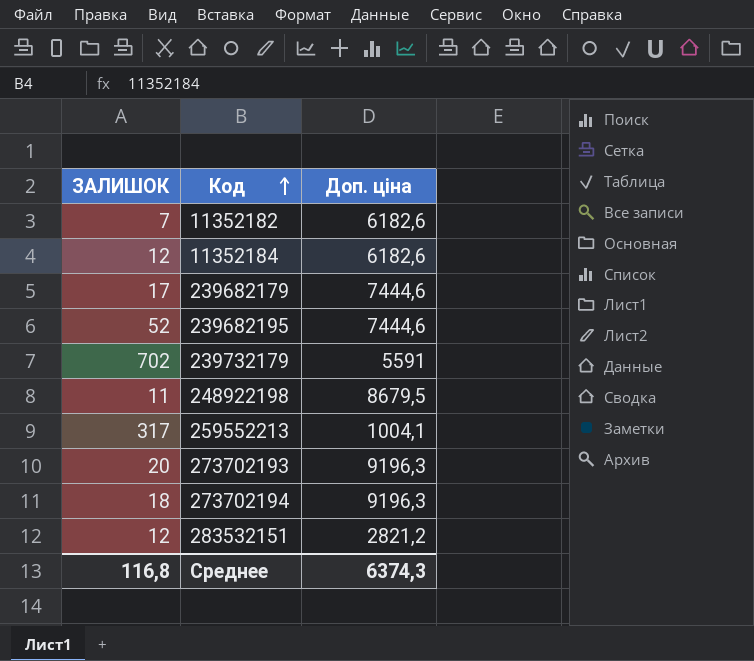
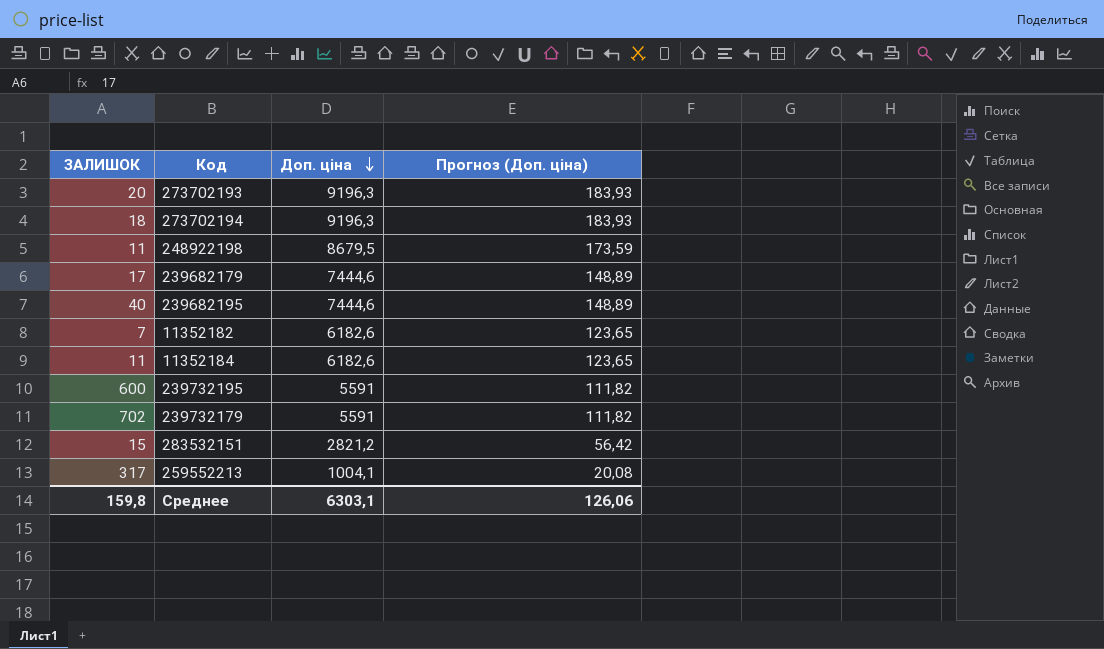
row order: Код ascending -> Доп. ціна descending
column Прогноз (Доп. ціна) | formula: none -> [Доп. ціна] * 0,02
239682195 | ЗАЛИШОК: 52 -> 40
11352184 | ЗАЛИШОК: 12 -> 11
row 239732195: none -> 600 | 5591 | 111,82
283532151 | ЗАЛИШОК: 12 -> 15
Среднее | ЗАЛИШОК: 116,8 -> 159,8
Среднее | Доп. ціна: 6374,3 -> 6303,1

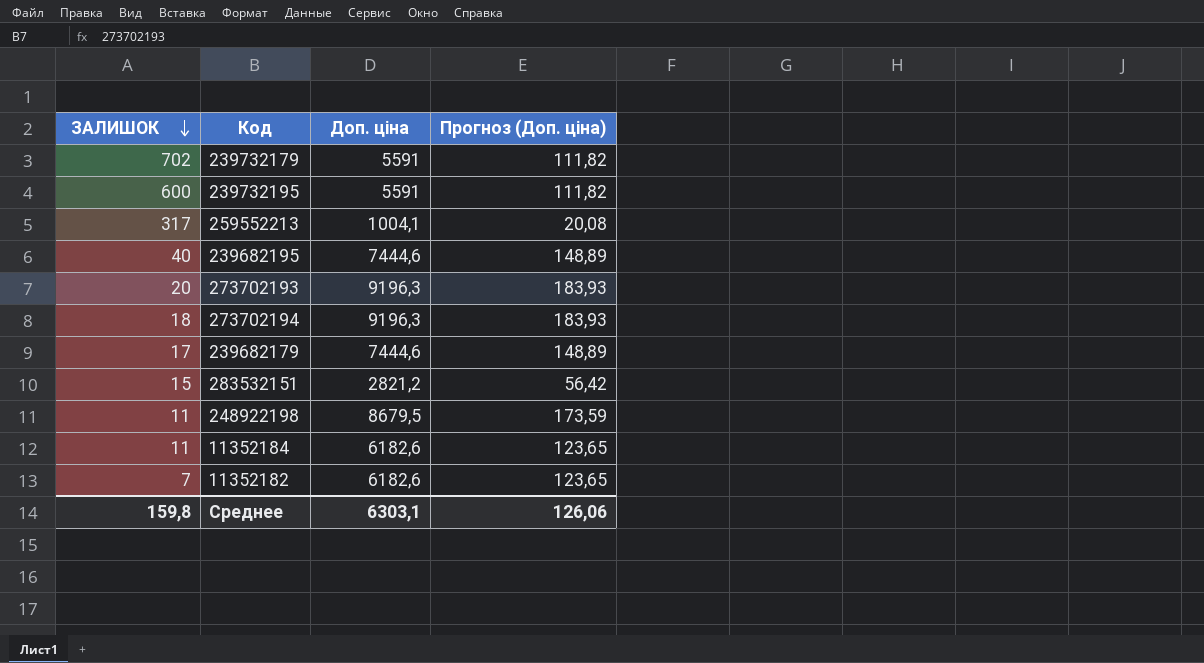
row order: Доп. ціна descending -> ЗАЛИШОК descending

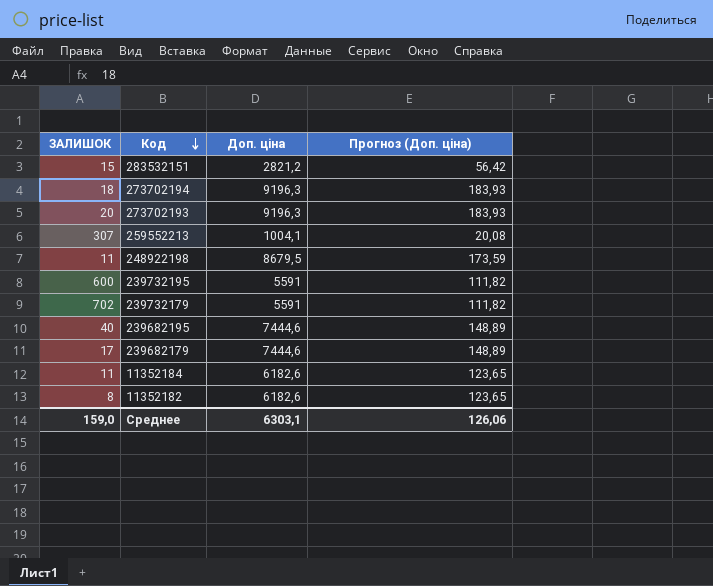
row order: ЗАЛИШОК descending -> Код descending
259552213 | ЗАЛИШОК: 317 -> 307
11352182 | ЗАЛИШОК: 7 -> 8
Среднее | ЗАЛИШОК: 159,8 -> 159,0

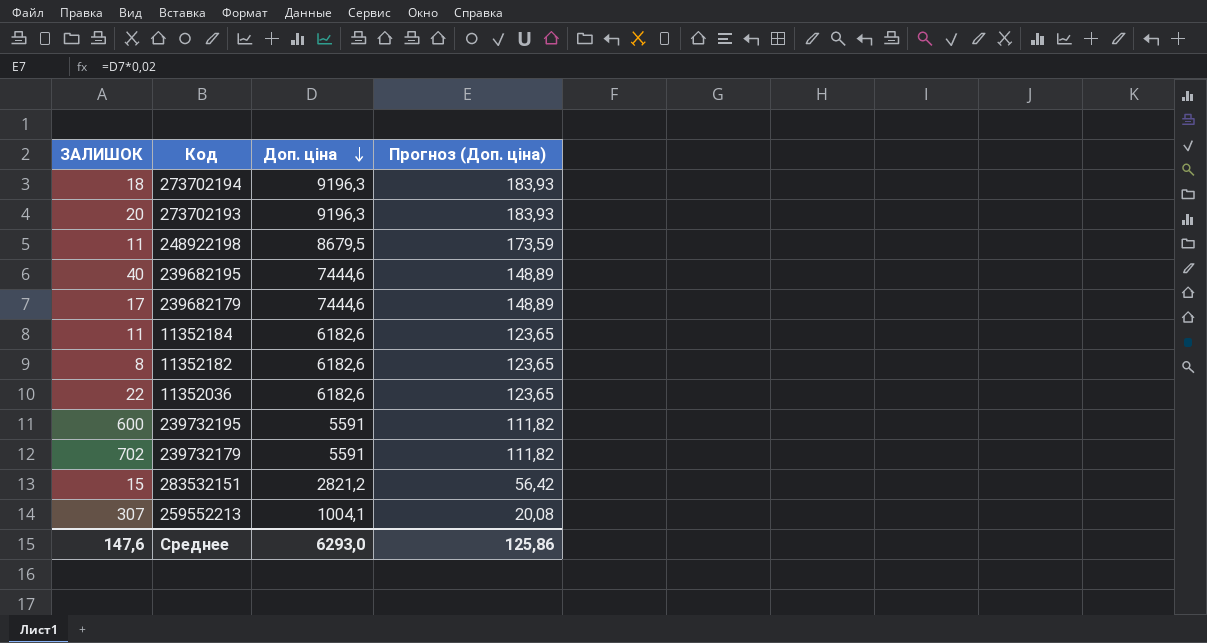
row order: Код descending -> Доп. ціна descending
row 11352036: none -> 22 | 6182,6 | 123,65
Среднее | ЗАЛИШОК: 159,0 -> 147,6
Среднее | Доп. ціна: 6303,1 -> 6293,0
Среднее | Прогноз (Доп. ціна): 126,06 -> 125,86

